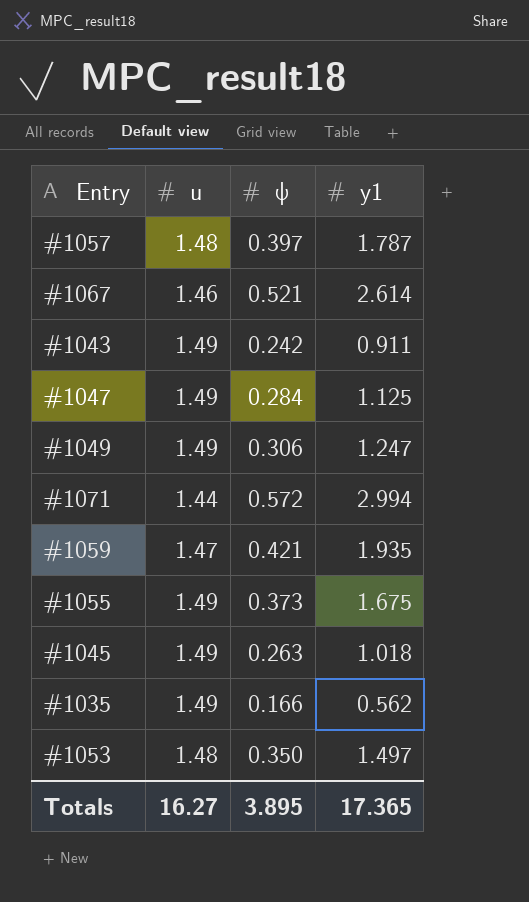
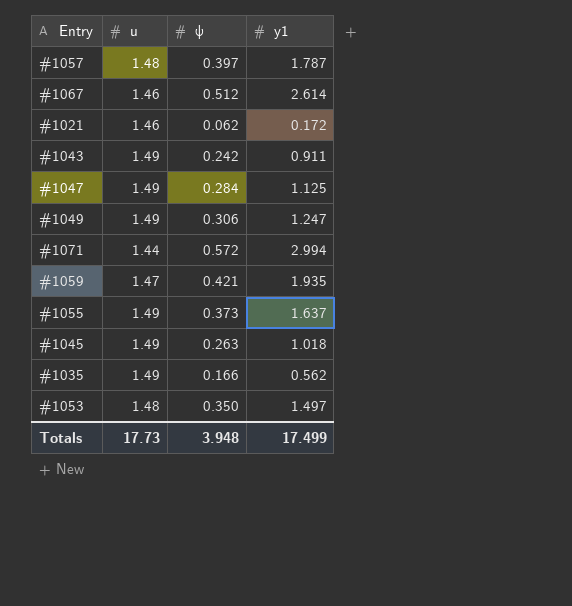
#1067 | ψ: 0.521 -> 0.512
row #1021: none -> 1.46 | 0.062 | 0.172
#1055 | y1: 1.675 -> 1.637
Totals | u: 16.27 -> 17.73
Totals | ψ: 3.895 -> 3.948
Totals | y1: 17.365 -> 17.499

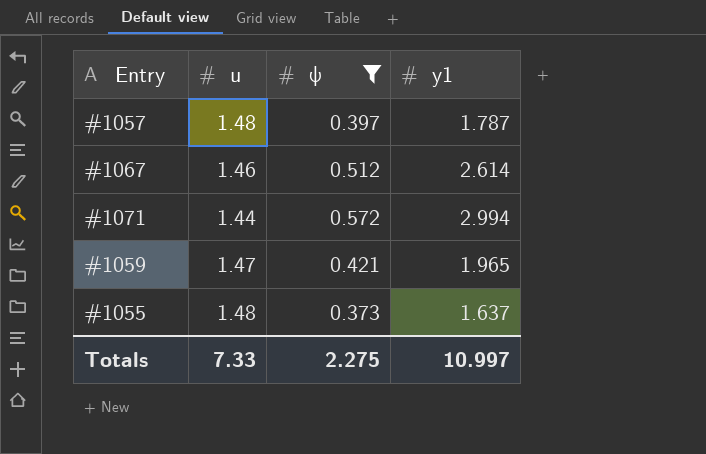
filter: none -> ψ >= 0.373
#1059 | y1: 1.935 -> 1.965
#1055 | u: 1.49 -> 1.48
Totals | u: 17.73 -> 7.33
Totals | ψ: 3.948 -> 2.275
Totals | y1: 17.499 -> 10.997

